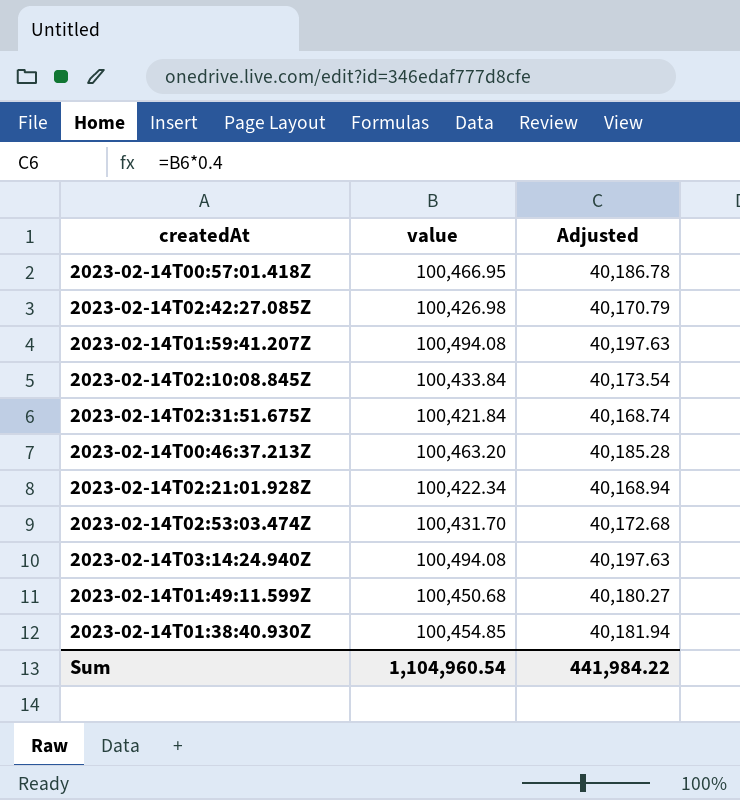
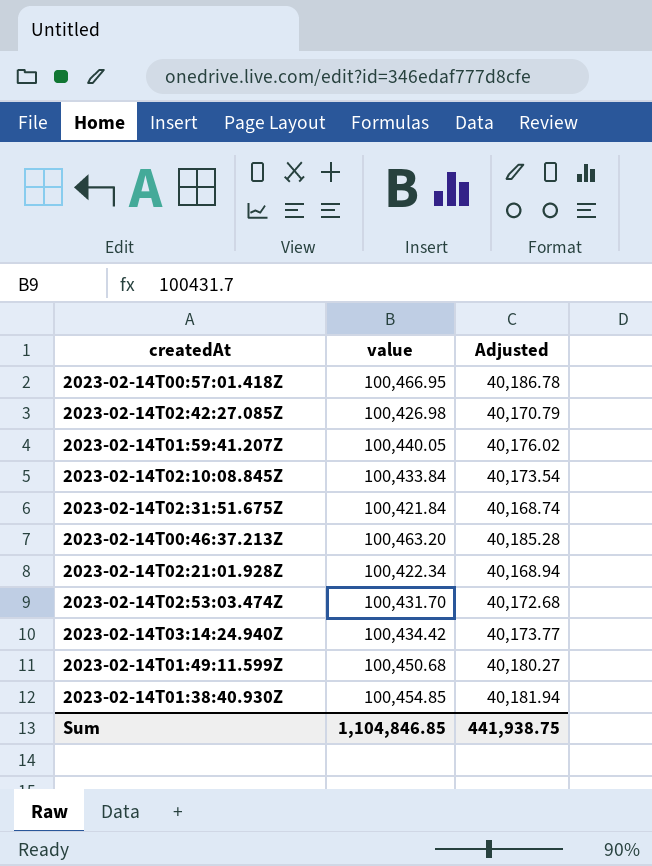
2023-02-14T01:59:41.207Z | value: 100,494.08 -> 100,440.05
2023-02-14T01:59:41.207Z | Adjusted: 40,197.63 -> 40,176.02
2023-02-14T03:14:24.940Z | value: 100,494.08 -> 100,434.42
2023-02-14T03:14:24.940Z | Adjusted: 40,197.63 -> 40,173.77
Sum | value: 1,104,960.54 -> 1,104,846.85
Sum | Adjusted: 441,984.22 -> 441,938.75

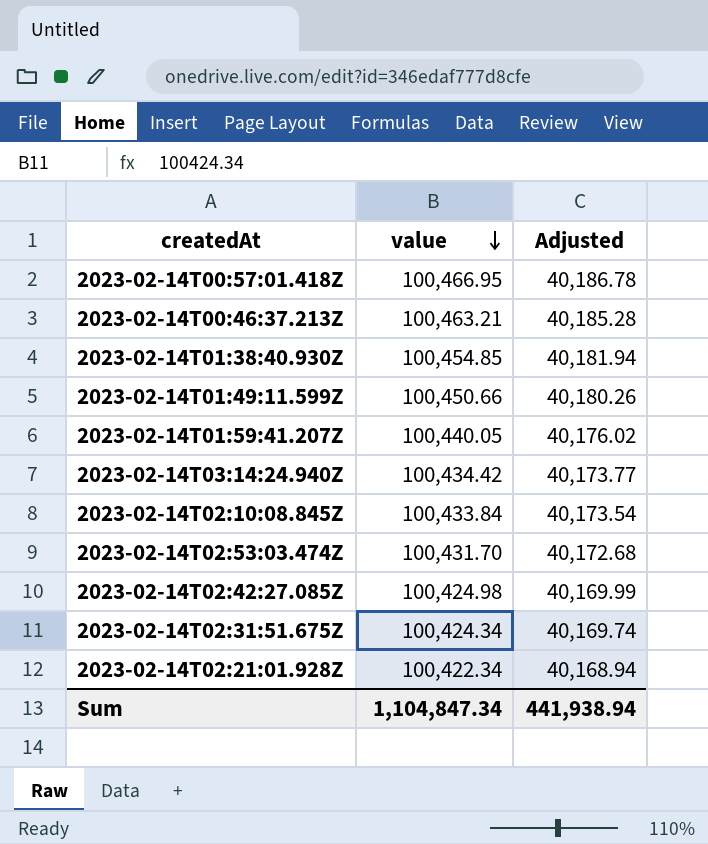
row order: none -> value descending
2023-02-14T00:46:37.213Z | value: 100,463.20 -> 100,463.21
2023-02-14T01:49:11.599Z | value: 100,450.68 -> 100,450.66
2023-02-14T01:49:11.599Z | Adjusted: 40,180.27 -> 40,180.26
2023-02-14T02:42:27.085Z | value: 100,426.98 -> 100,424.98
2023-02-14T02:42:27.085Z | Adjusted: 40,170.79 -> 40,169.99
2023-02-14T02:31:51.675Z | value: 100,421.84 -> 100,424.34
2023-02-14T02:31:51.675Z | Adjusted: 40,168.74 -> 40,169.74
Sum | value: 1,104,846.85 -> 1,104,847.34
Sum | Adjusted: 441,938.75 -> 441,938.94

